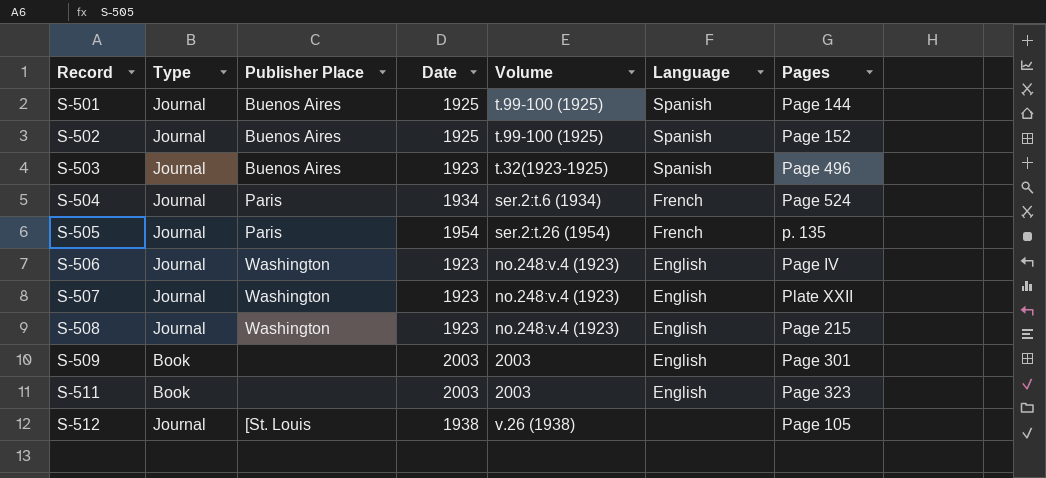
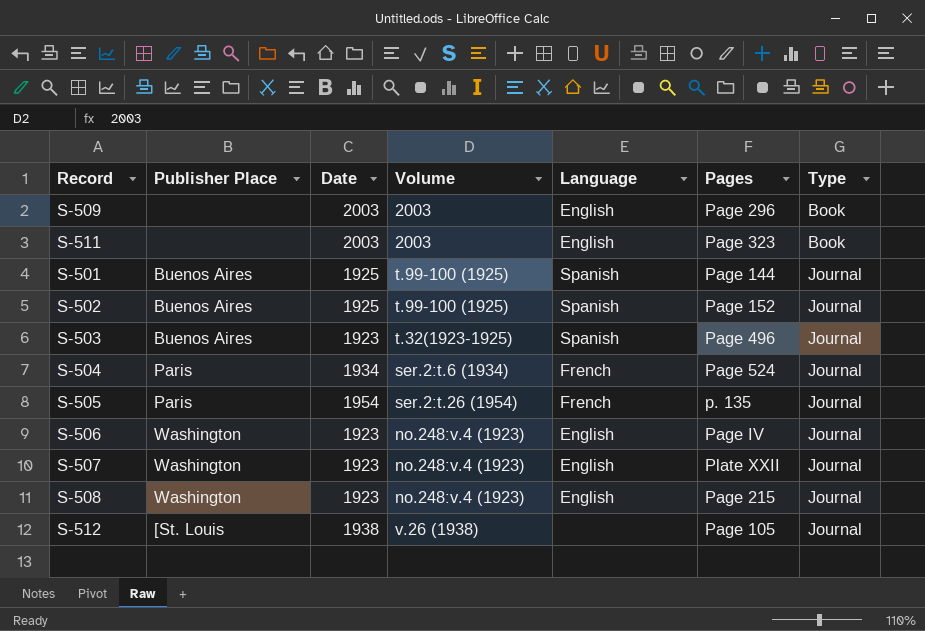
row order: Record ascending -> Type ascending
column Type | position: 2 -> 7
S-509 | Pages: Page 301 -> Page 296

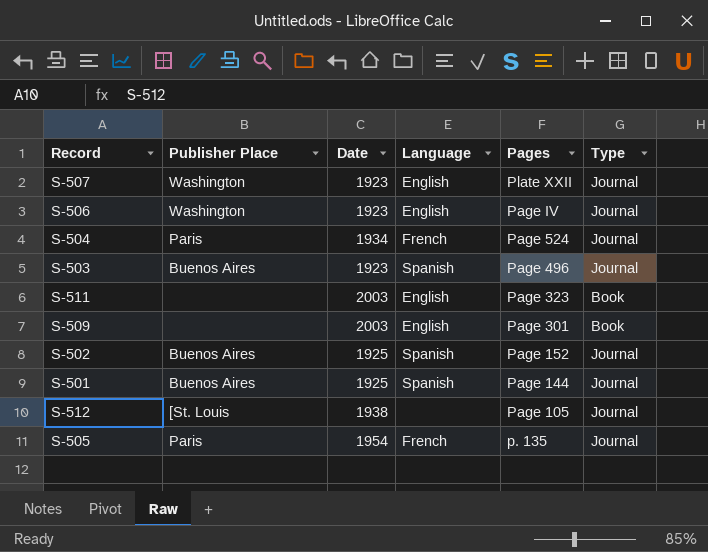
row order: Type ascending -> Pages descending
column Volume | position: 4 -> none
row S-508: Washington | 1923 | no.248:v.4 (1923) | English | Page 215 | Journal -> none
S-509 | Pages: Page 296 -> Page 301

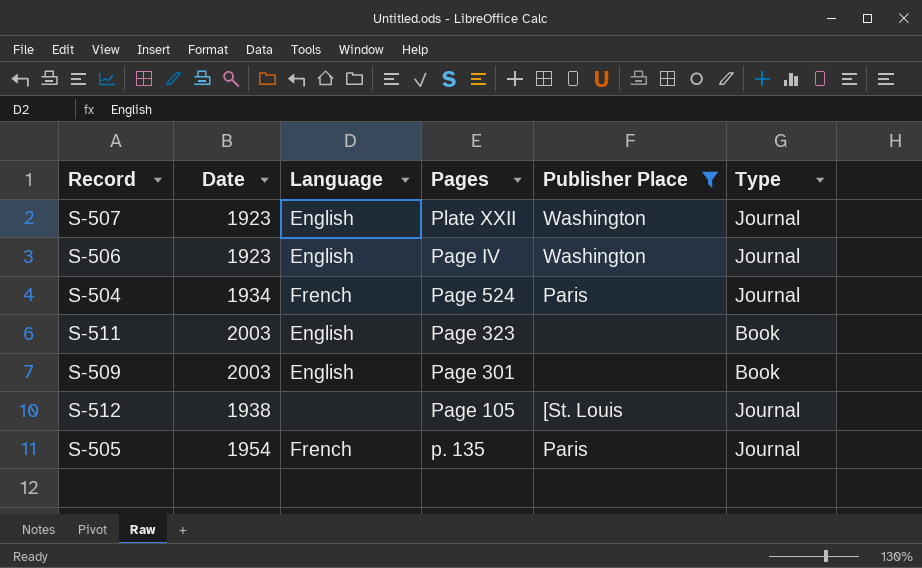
filter: none -> Publisher Place != Buenos Aires
column Publisher Place | position: 2 -> 5

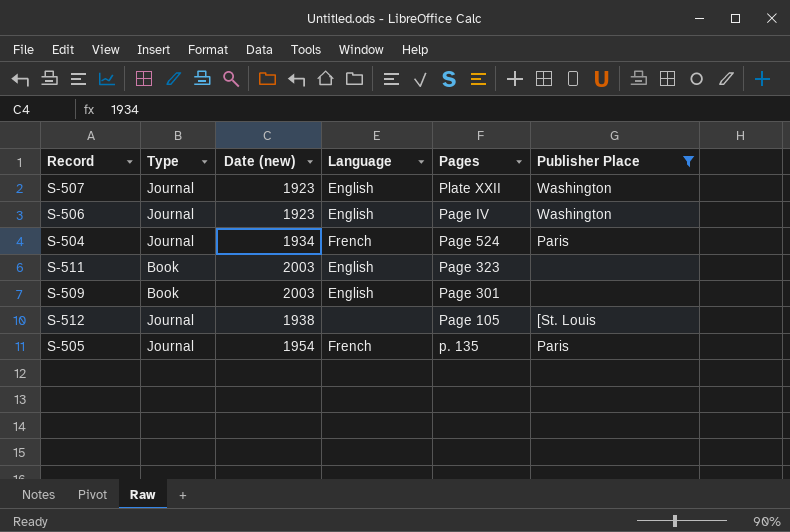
column Type | position: 6 -> 2
column name: Date -> Date (new)

